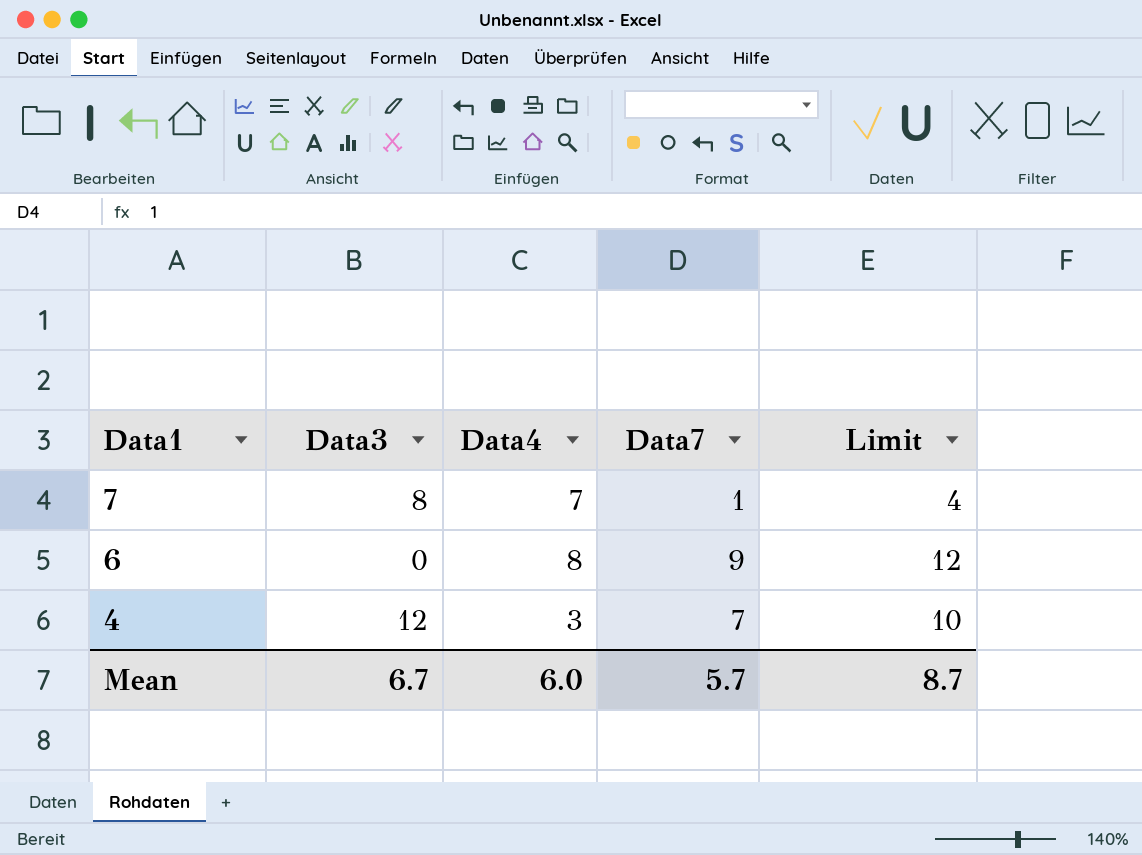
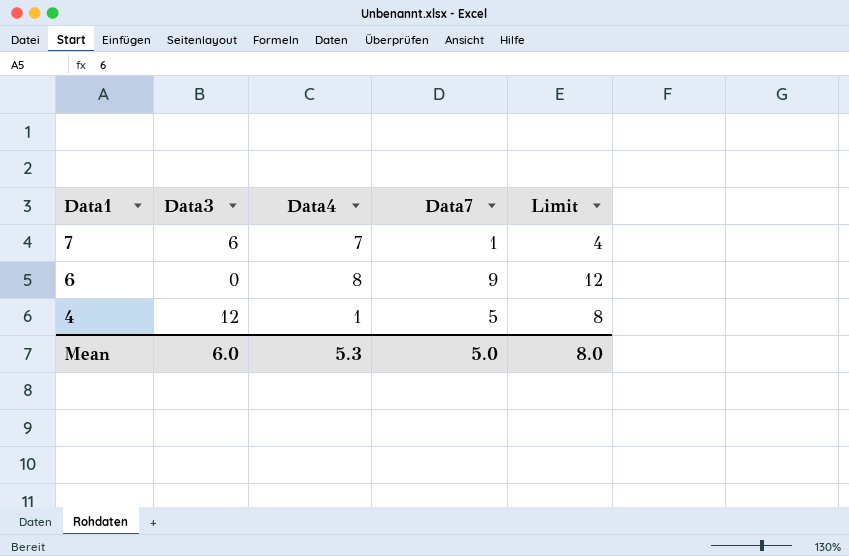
7 | Data3: 8 -> 6
4 | Data4: 3 -> 1
4 | Data7: 7 -> 5
4 | Limit: 10 -> 8
Mean | Data3: 6.7 -> 6.0
Mean | Data4: 6.0 -> 5.3
Mean | Data7: 5.7 -> 5.0
Mean | Limit: 8.7 -> 8.0

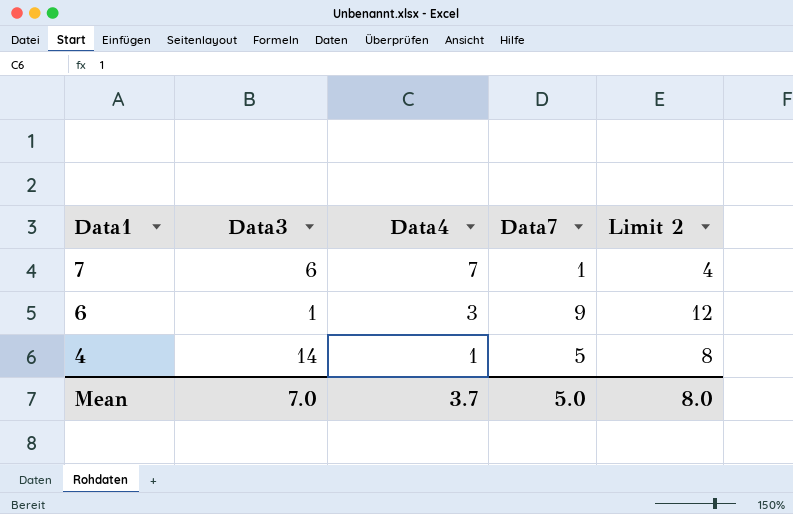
column name: Limit -> Limit 2
6 | Data3: 0 -> 1
6 | Data4: 8 -> 3
4 | Data3: 12 -> 14
Mean | Data3: 6.0 -> 7.0
Mean | Data4: 5.3 -> 3.7

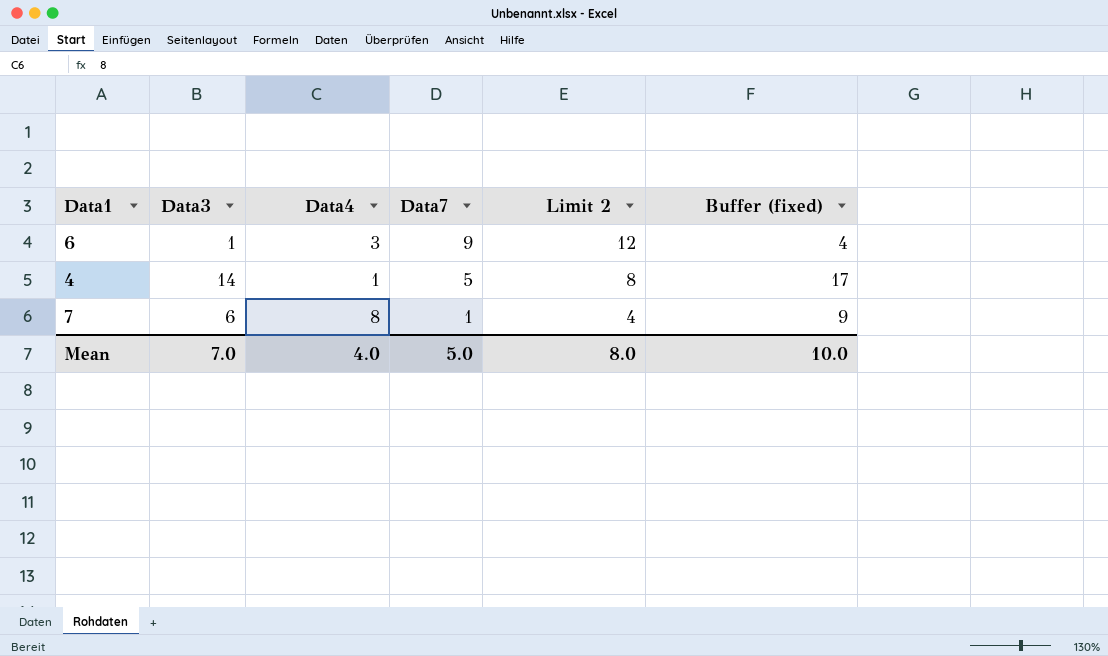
row order: Data1 descending -> Data7 descending
column Buffer (fixed) | formula: none -> [Data3] + 3
7 | Data4: 7 -> 8
Mean | Data4: 3.7 -> 4.0

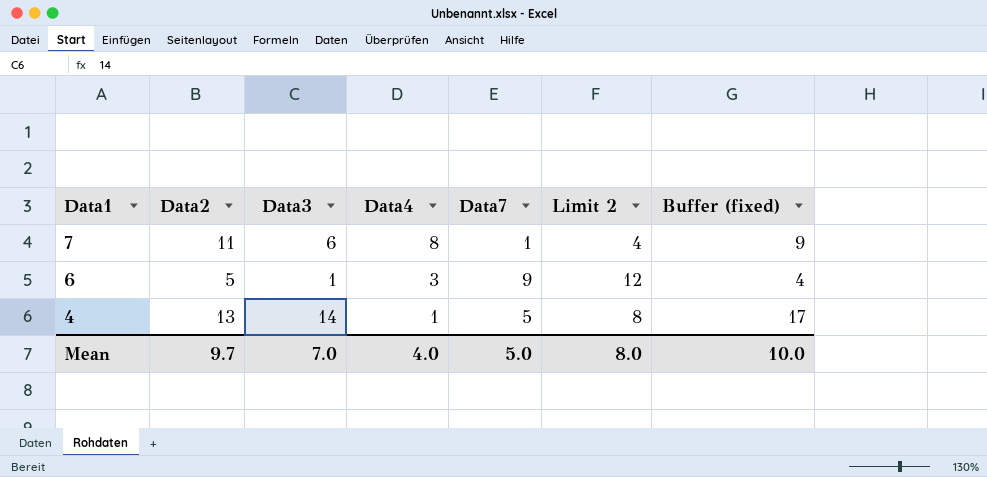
row order: Data7 descending -> Data1 descending
column Data2 | position: none -> 2

